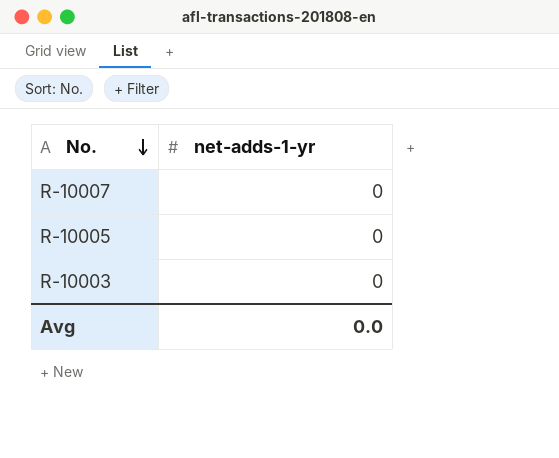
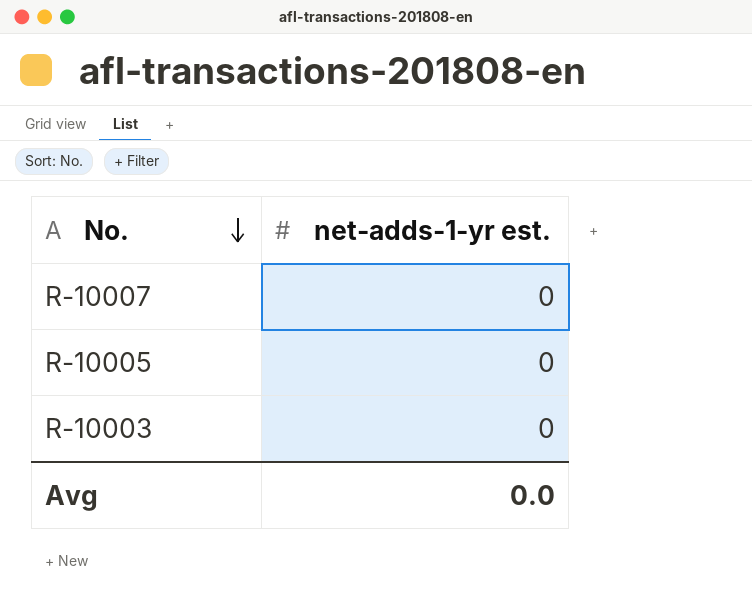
column name: net-adds-1-yr -> net-adds-1-yr est.

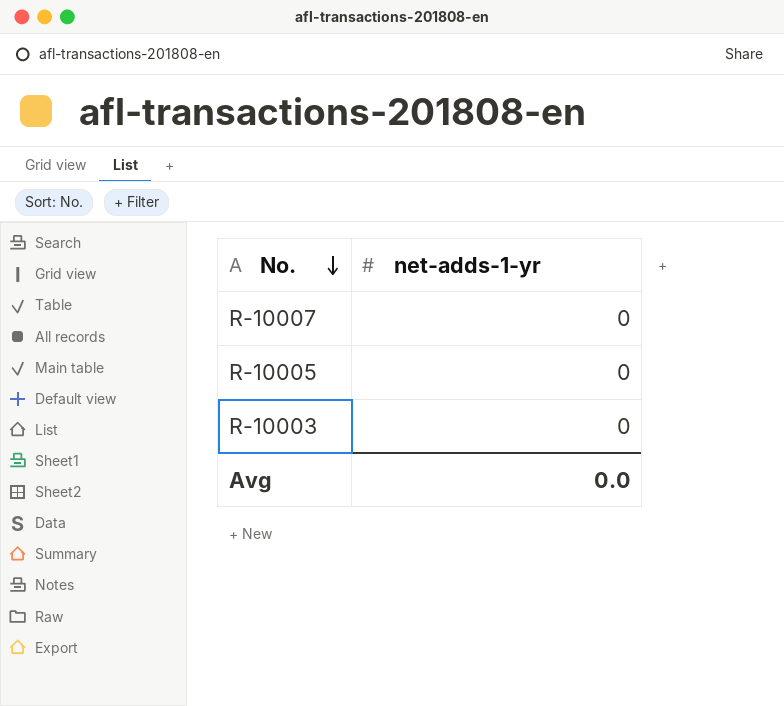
column name: net-adds-1-yr est. -> net-adds-1-yr

